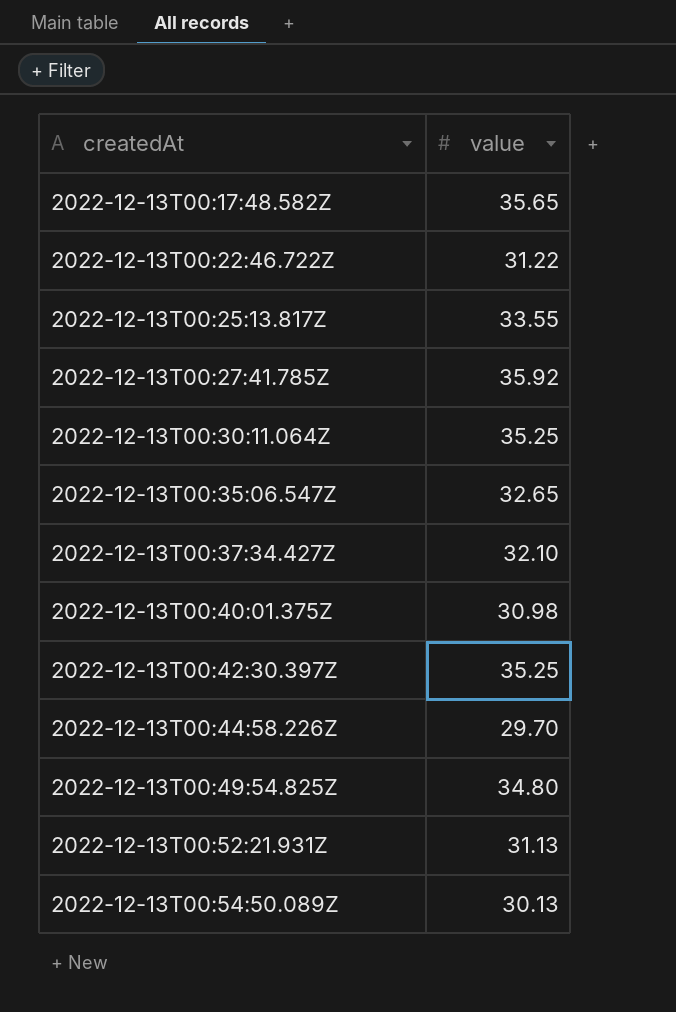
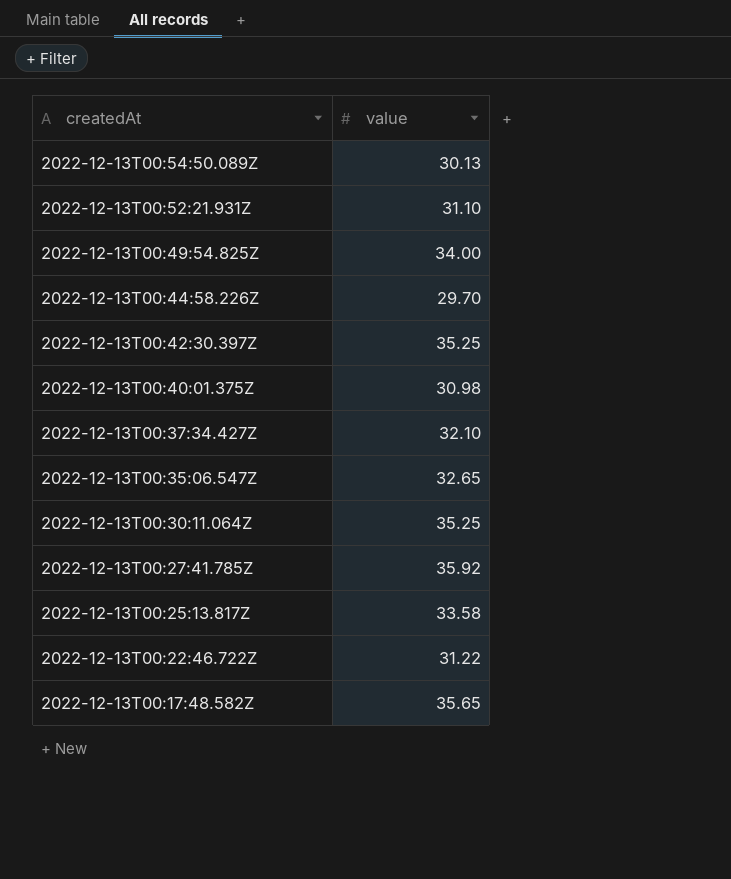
row order: createdAt ascending -> createdAt descending
2022-12-13T00:52:21.931Z | value: 31.13 -> 31.10
2022-12-13T00:49:54.825Z | value: 34.80 -> 34.00
2022-12-13T00:25:13.817Z | value: 33.55 -> 33.58

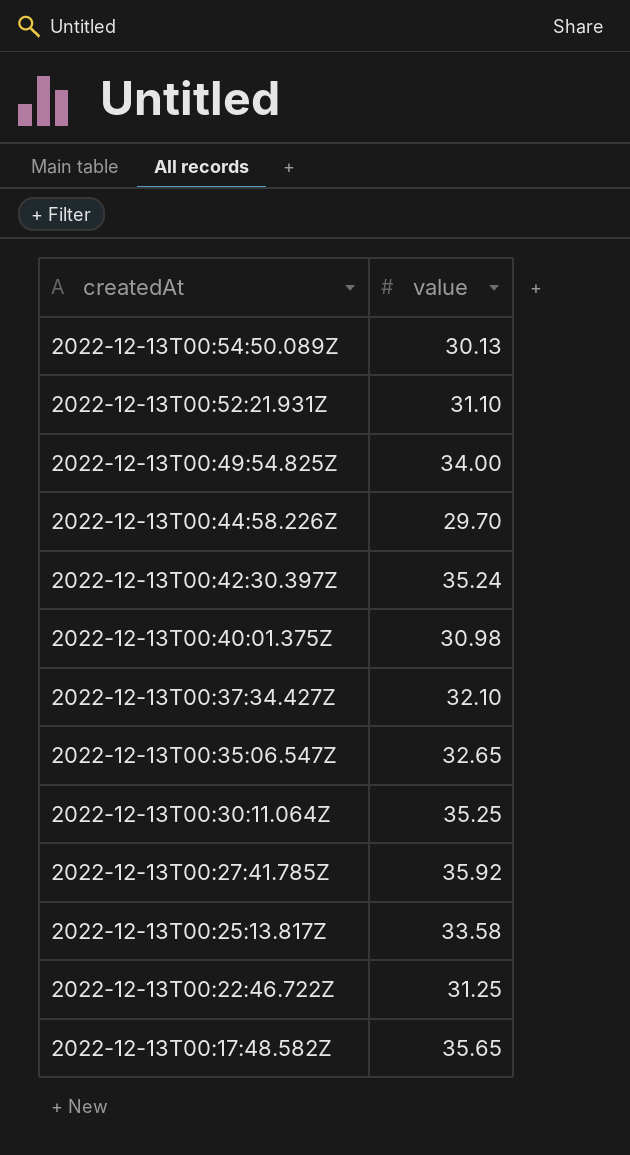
2022-12-13T00:42:30.397Z | value: 35.25 -> 35.24
2022-12-13T00:22:46.722Z | value: 31.22 -> 31.25

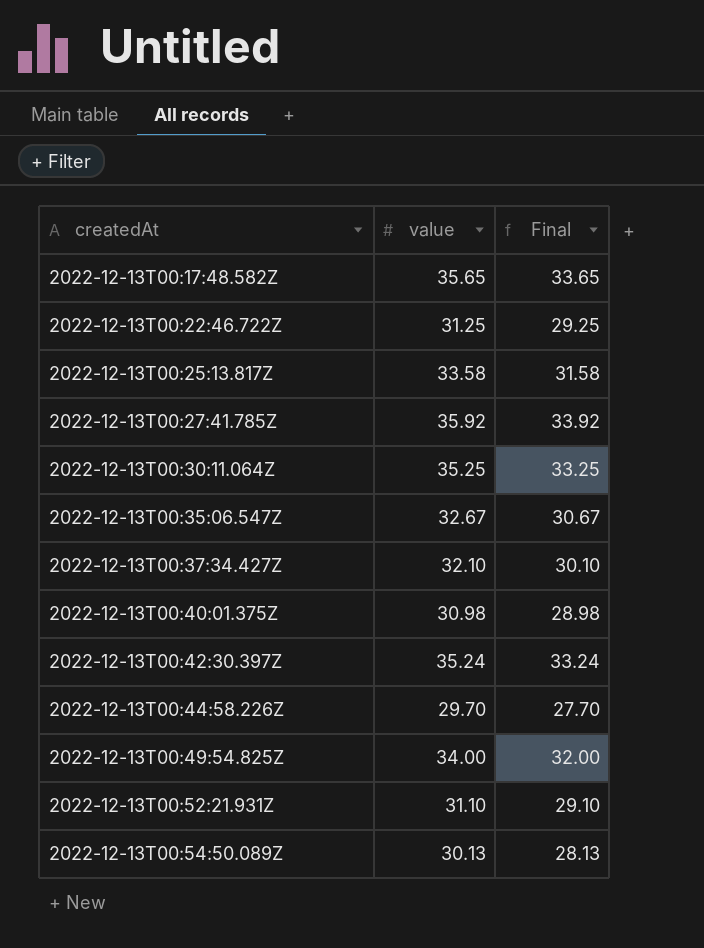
row order: createdAt descending -> createdAt ascending
column Final | formula: none -> [value] - 2
2022-12-13T00:35:06.547Z | value: 32.65 -> 32.67

